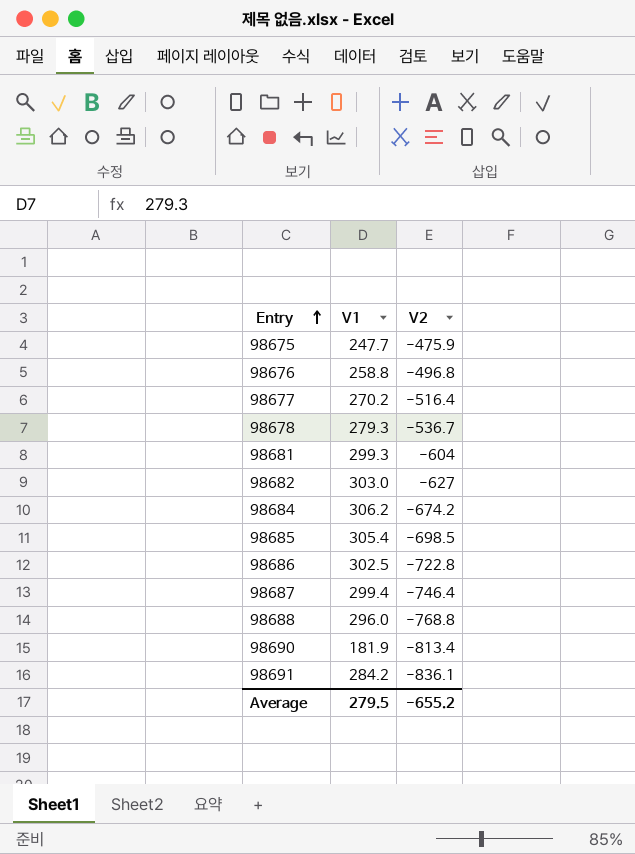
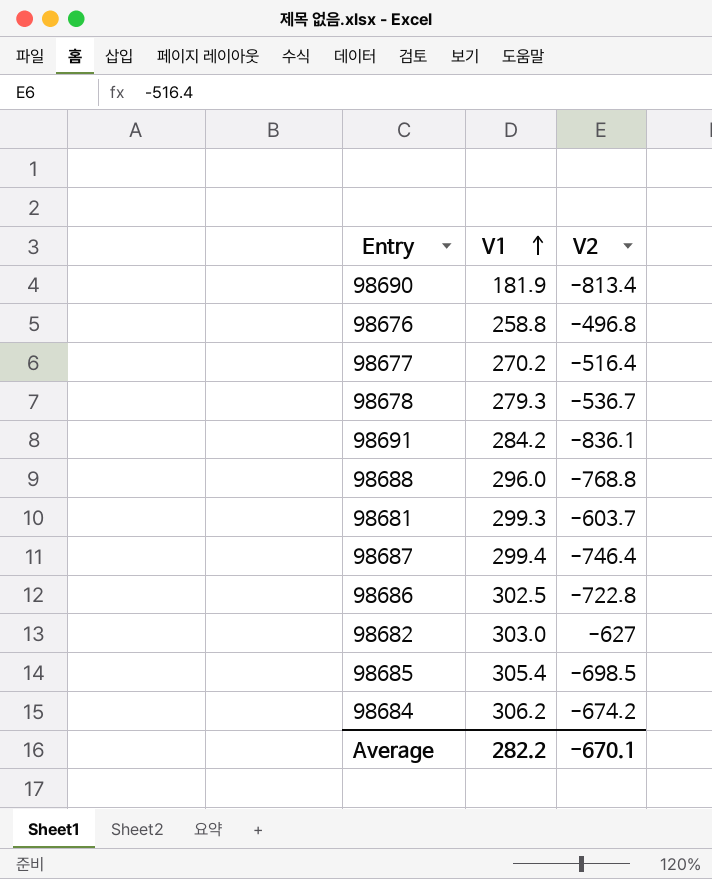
row order: Entry ascending -> V1 ascending
row 98675: 247.7 | -475.9 -> none
98681 | V2: -604 -> -603.7
Average | V1: 279.5 -> 282.2
Average | V2: -655.2 -> -670.1

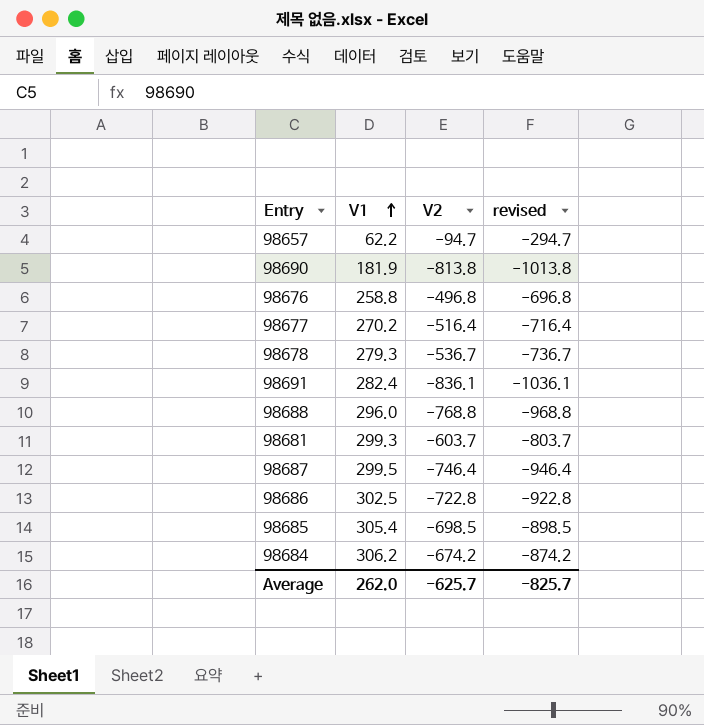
column revised | formula: none -> [V2] - 200
row 98682: 303.0 | -627 -> none
row 98657: none -> 62.2 | -94.7 | -294.7
98690 | V2: -813.4 -> -813.8
98691 | V1: 284.2 -> 282.4
98687 | V1: 299.4 -> 299.5
Average | V1: 282.2 -> 262.0
Average | V2: -670.1 -> -625.7

